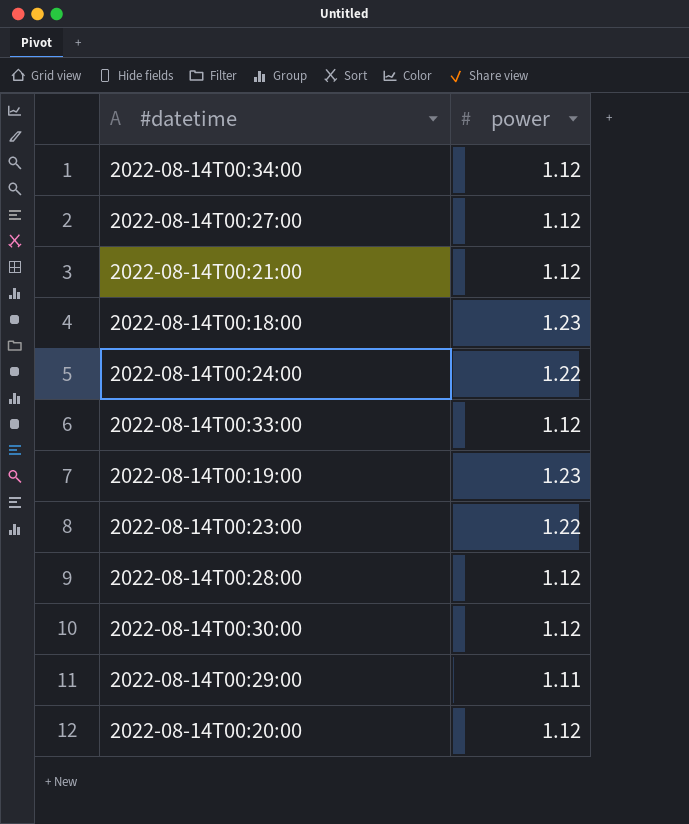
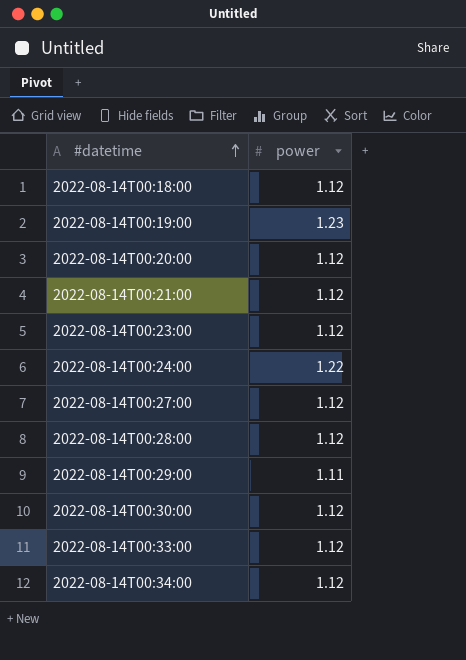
row order: none -> #datetime ascending
2022-08-14T00:18:00 | power: 1.23 -> 1.12
2022-08-14T00:23:00 | power: 1.22 -> 1.12

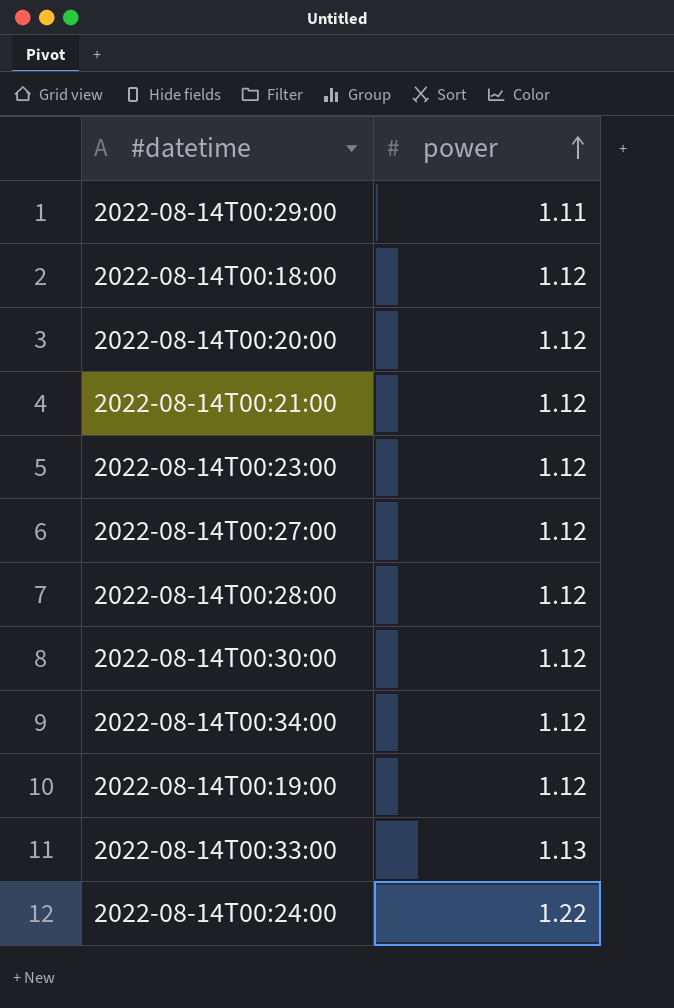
row order: #datetime ascending -> power ascending
2022-08-14T00:19:00 | power: 1.23 -> 1.12
2022-08-14T00:33:00 | power: 1.12 -> 1.13

